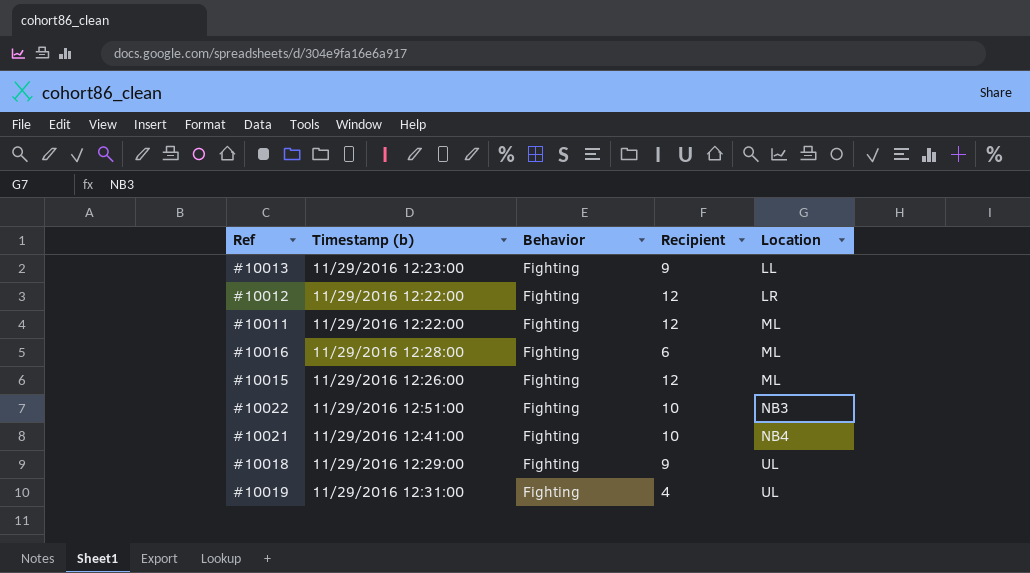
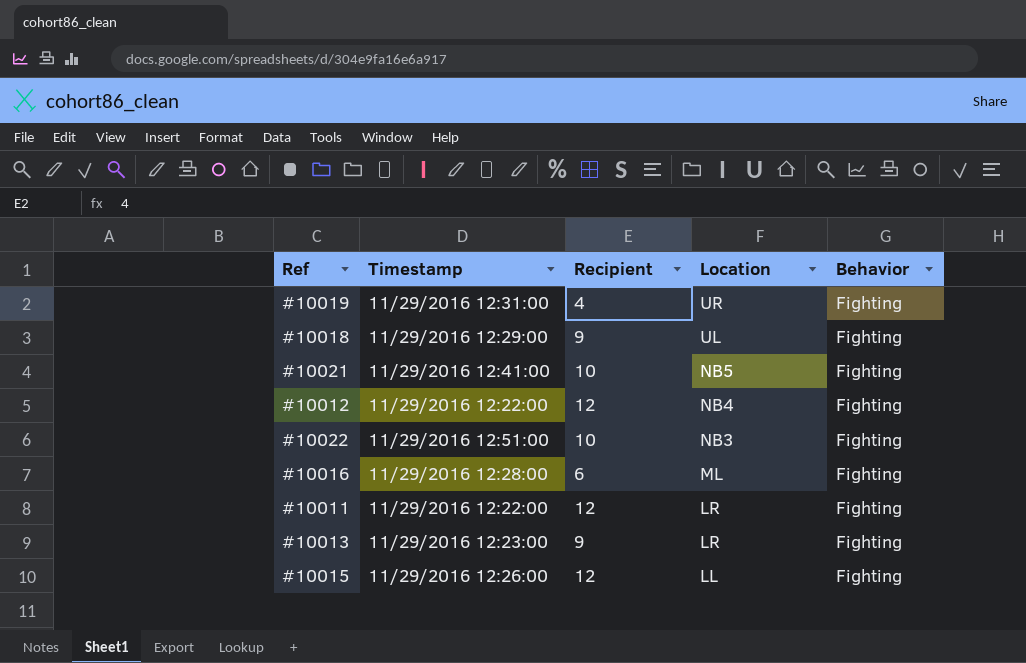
row order: Location ascending -> Location descending
column name: Timestamp (b) -> Timestamp
column Behavior | position: 3 -> 5
#10019 | Location: UL -> UR
#10021 | Location: NB4 -> NB5
#10012 | Location: LR -> NB4
#10011 | Location: ML -> LR
#10013 | Location: LL -> LR
#10015 | Location: ML -> LL

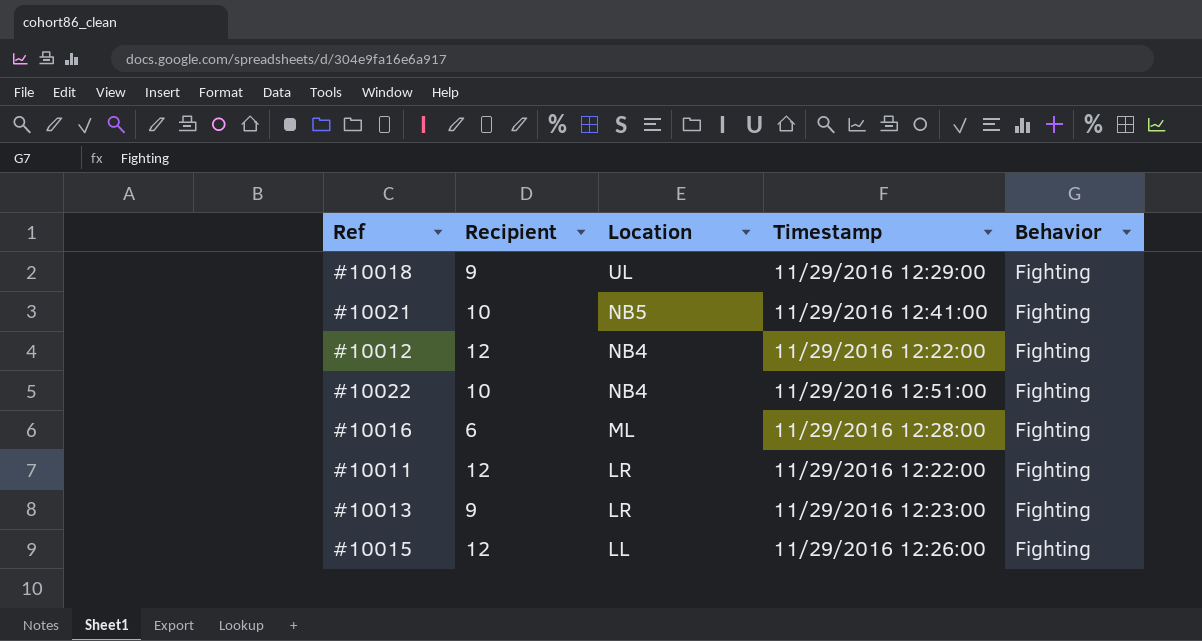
column Timestamp | position: 2 -> 4
row #10019: 11/29/2016 12:31:00 | 4 | UR | Fighting -> none
#10022 | Location: NB3 -> NB4

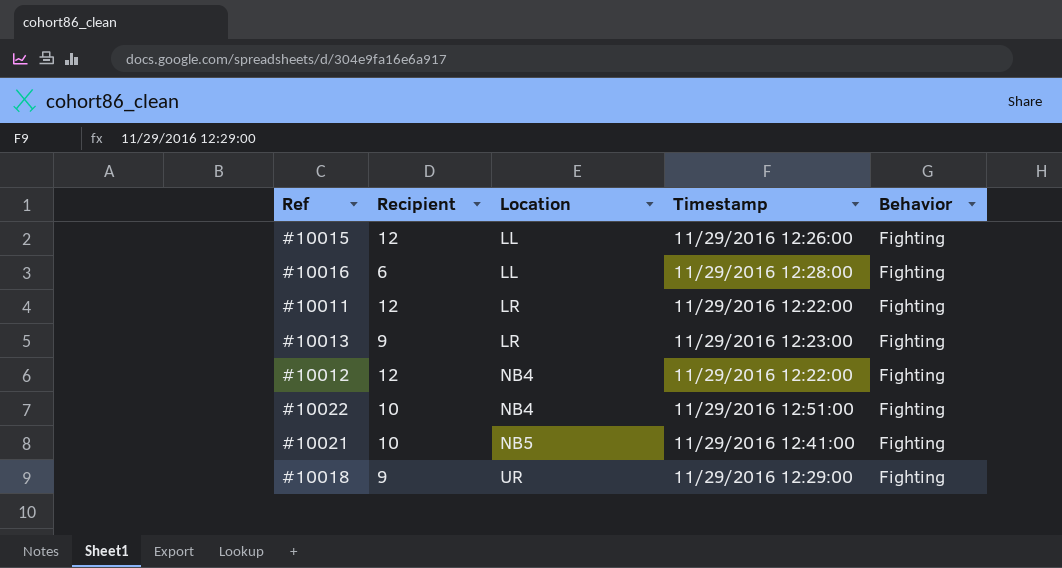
row order: Location descending -> Location ascending
#10016 | Location: ML -> LL
#10018 | Location: UL -> UR

